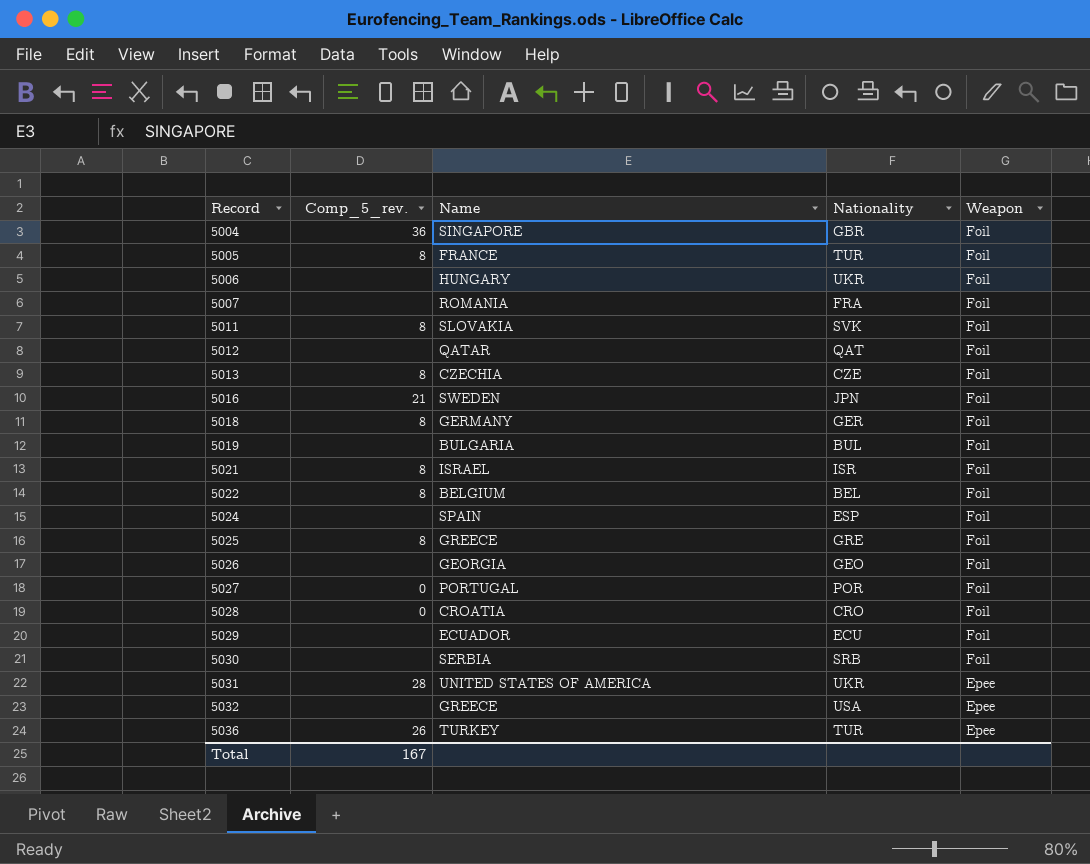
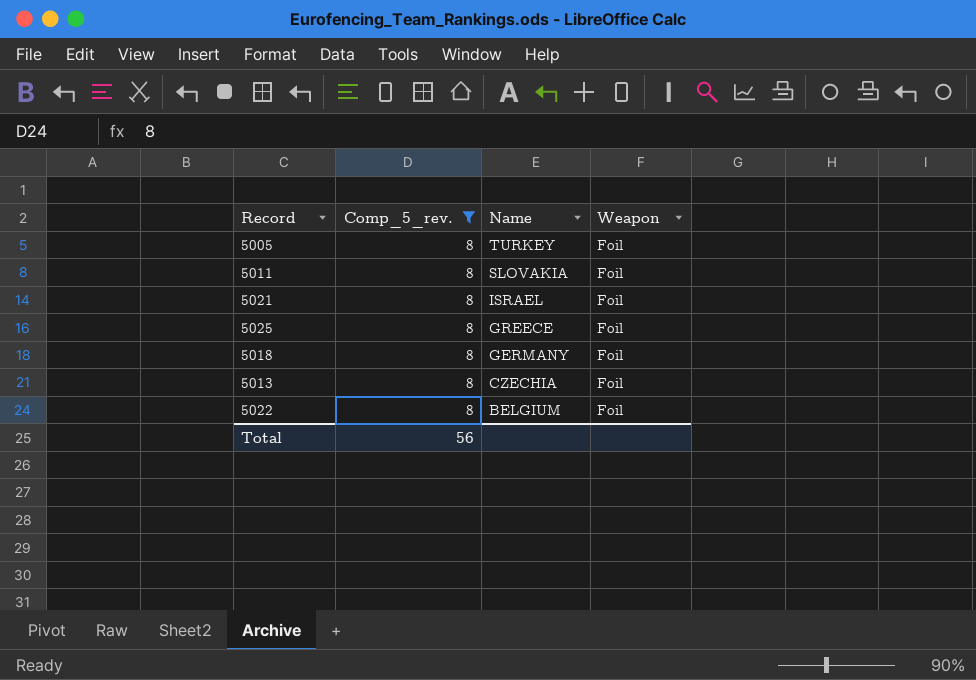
filter: none -> Comp_5_rev. = 8
row order: Record ascending -> Name descending
column Nationality | position: 4 -> none
5005 | Name: FRANCE -> TURKEY
Total | Comp_5_rev.: 167 -> 56

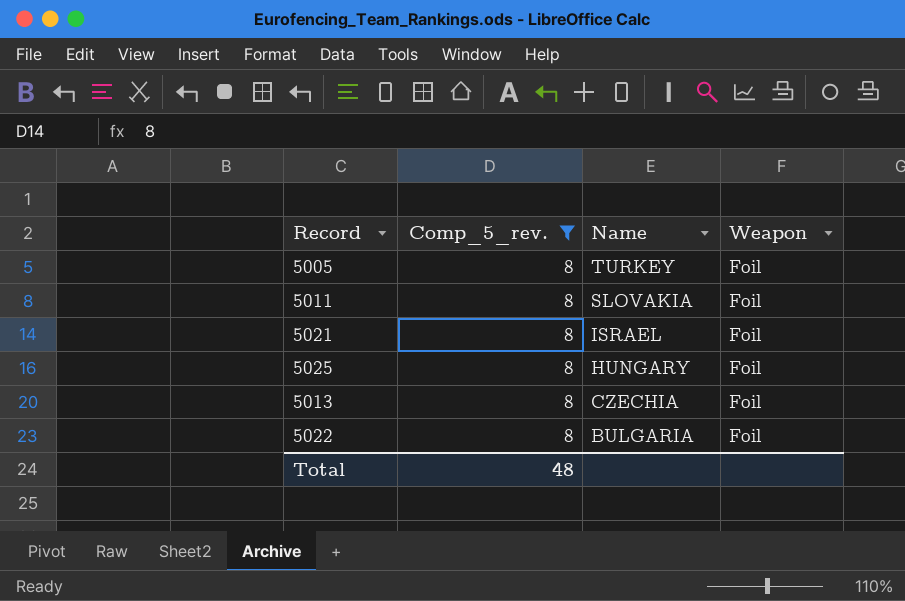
row 5018: 8 | GERMANY | Foil -> none
5025 | Name: GREECE -> HUNGARY
5022 | Name: BELGIUM -> BULGARIA
Total | Comp_5_rev.: 56 -> 48

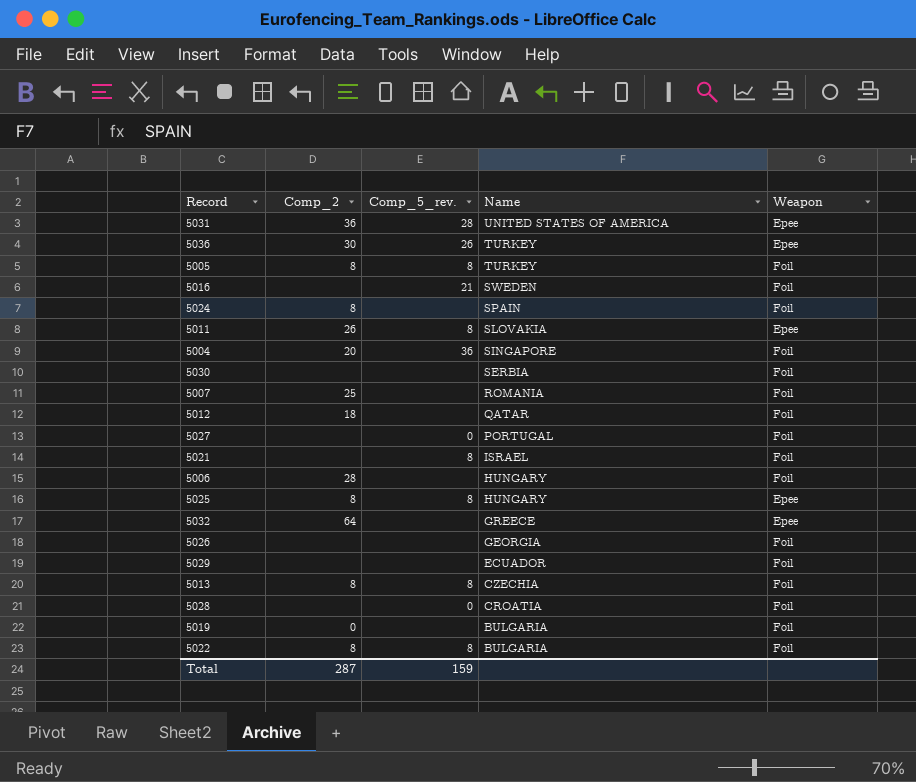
filter: Comp_5_rev. = 8 -> none
column Comp_2 | position: none -> 2
5011 | Weapon: Foil -> Epee
5025 | Weapon: Foil -> Epee
Total | Comp_5_rev.: 48 -> 159

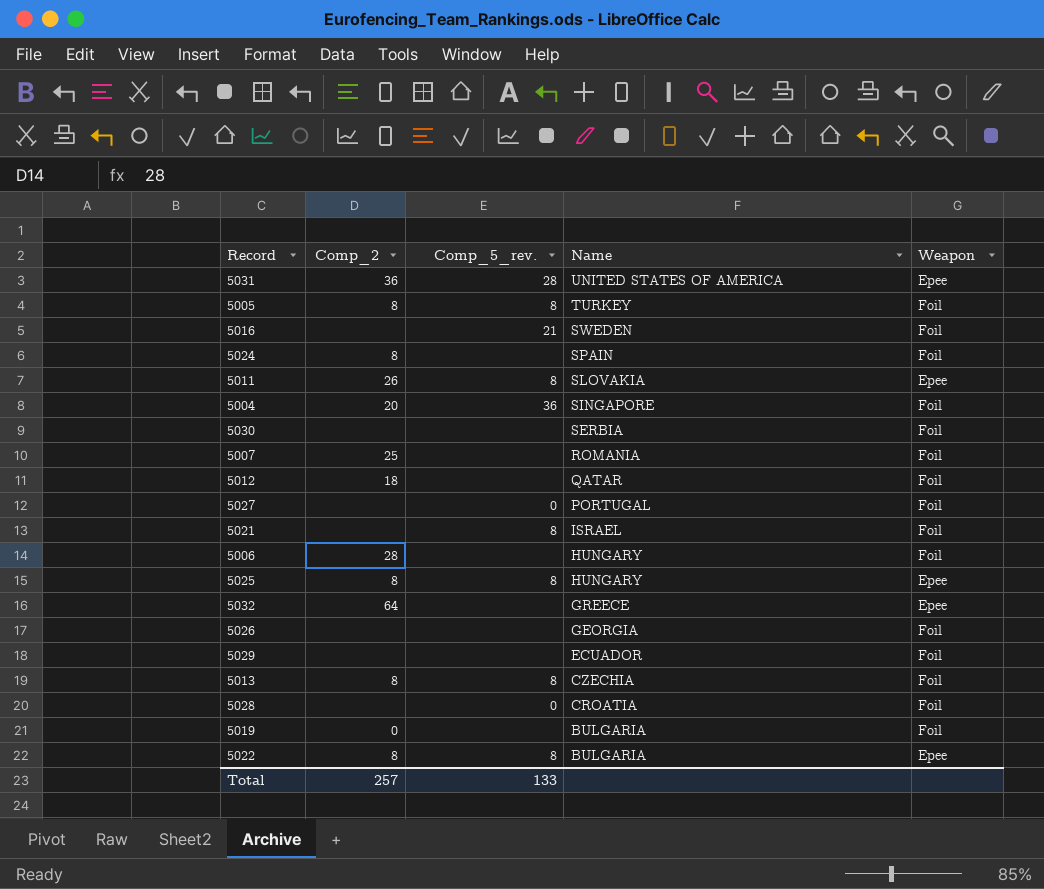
row 5036: 30 | 26 | TURKEY | Epee -> none
5022 | Weapon: Foil -> Epee
Total | Comp_2: 287 -> 257
Total | Comp_5_rev.: 159 -> 133

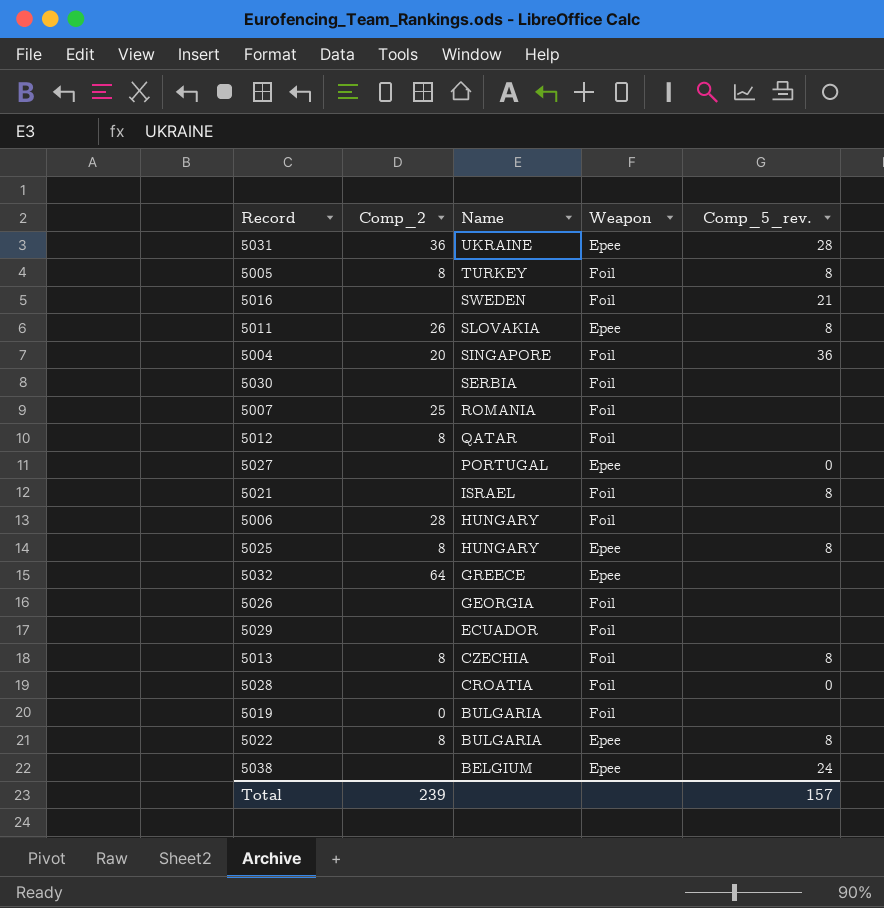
column Comp_5_rev. | position: 3 -> 5
row 5024: 8 | none | SPAIN | Foil -> none
5031 | Name: UNITED STATES OF AMERICA -> UKRAINE
5012 | Comp_2: 18 -> 8
5027 | Weapon: Foil -> Epee
row 5038: none -> none | BELGIUM | Epee | 24
Total | Comp_2: 257 -> 239
Total | Comp_5_rev.: 133 -> 157

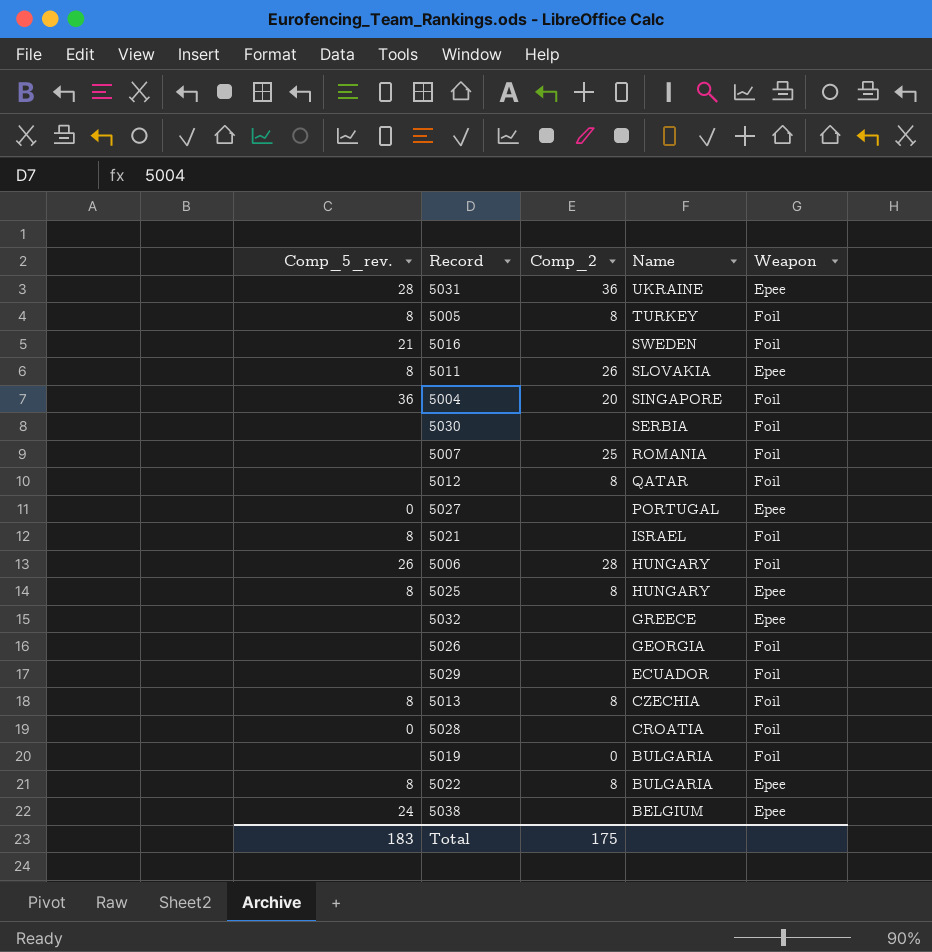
column Comp_5_rev. | position: 5 -> 1
5006 | Comp_5_rev.: none -> 26
5032 | Comp_2: 64 -> none
Total | Comp_5_rev.: 157 -> 183
Total | Comp_2: 239 -> 175

